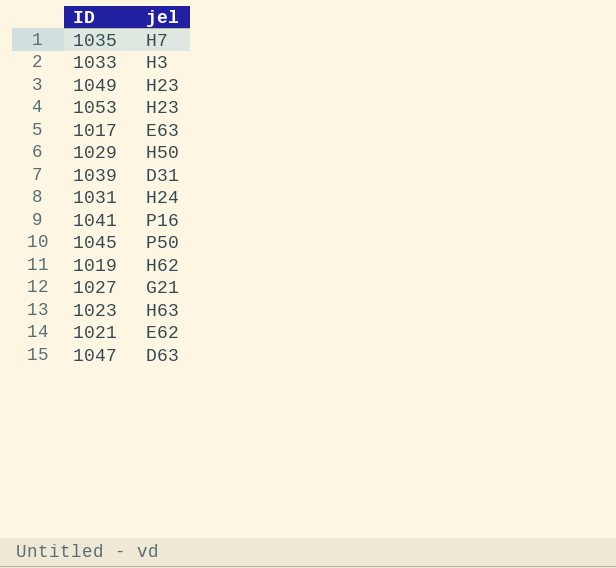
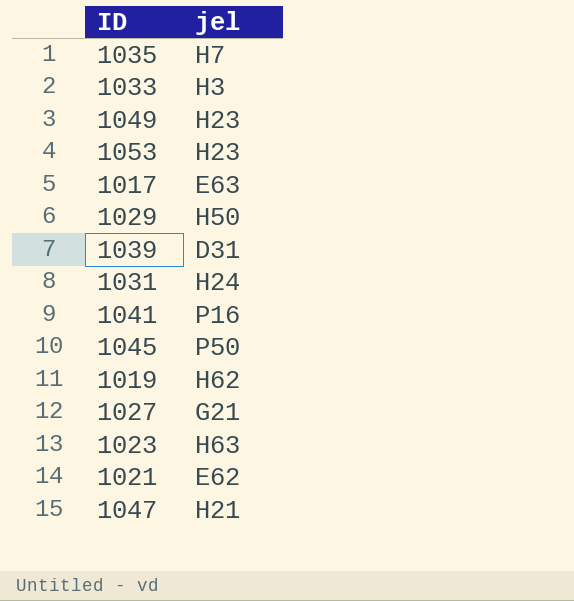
1047 | jel: D63 -> H21

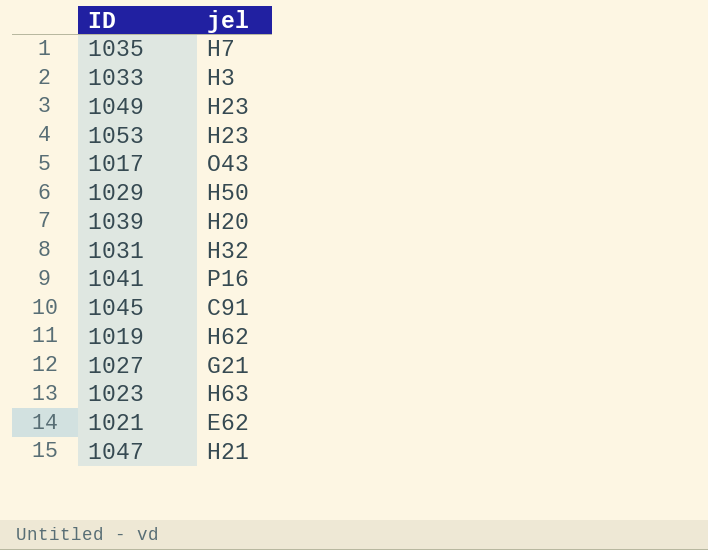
1017 | jel: E63 -> O43
1039 | jel: D31 -> H20
1031 | jel: H24 -> H32
1045 | jel: P50 -> C91

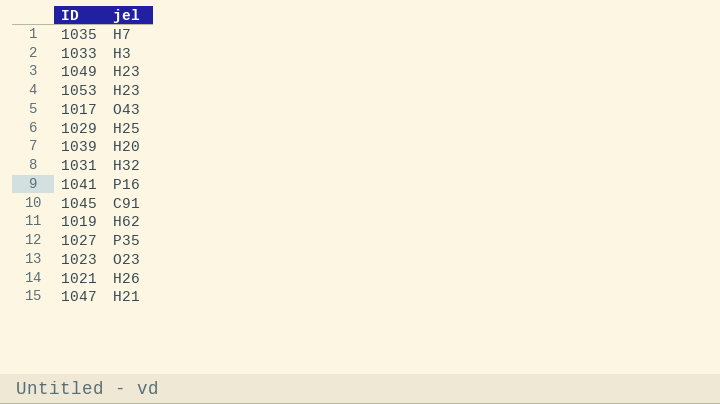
1029 | jel: H50 -> H25
1027 | jel: G21 -> P35
1023 | jel: H63 -> O23
1021 | jel: E62 -> H26

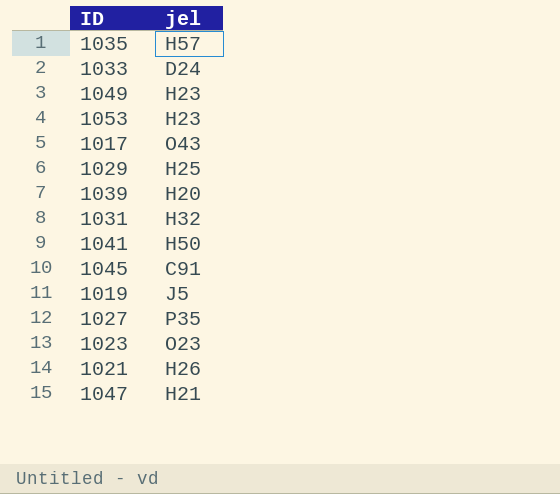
1035 | jel: H7 -> H57
1033 | jel: H3 -> D24
1041 | jel: P16 -> H50
1019 | jel: H62 -> J5

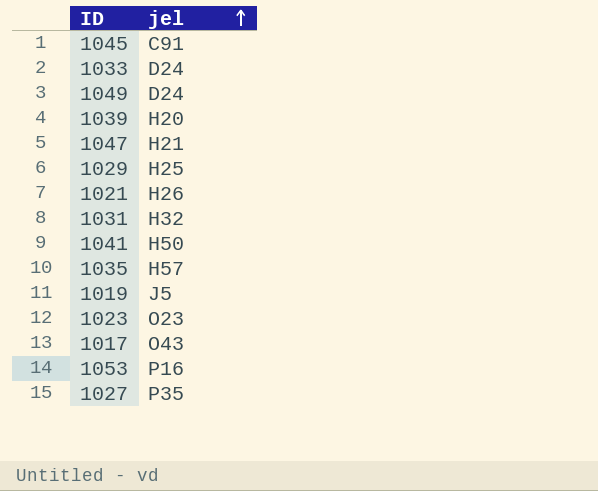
row order: none -> jel ascending
1049 | jel: H23 -> D24
1053 | jel: H23 -> P16

